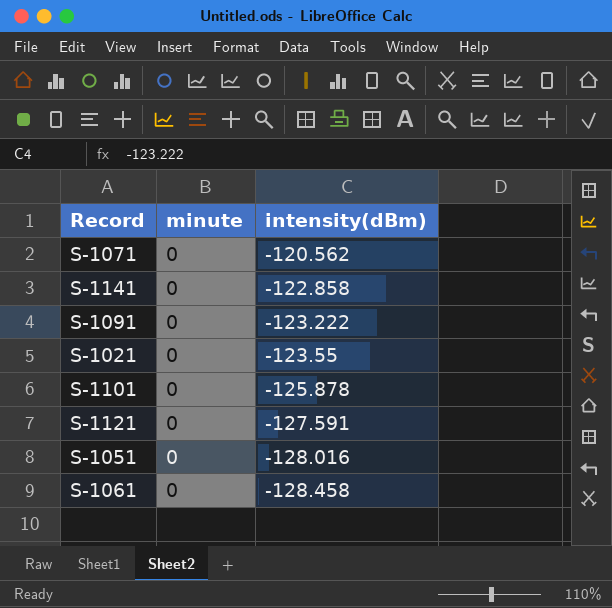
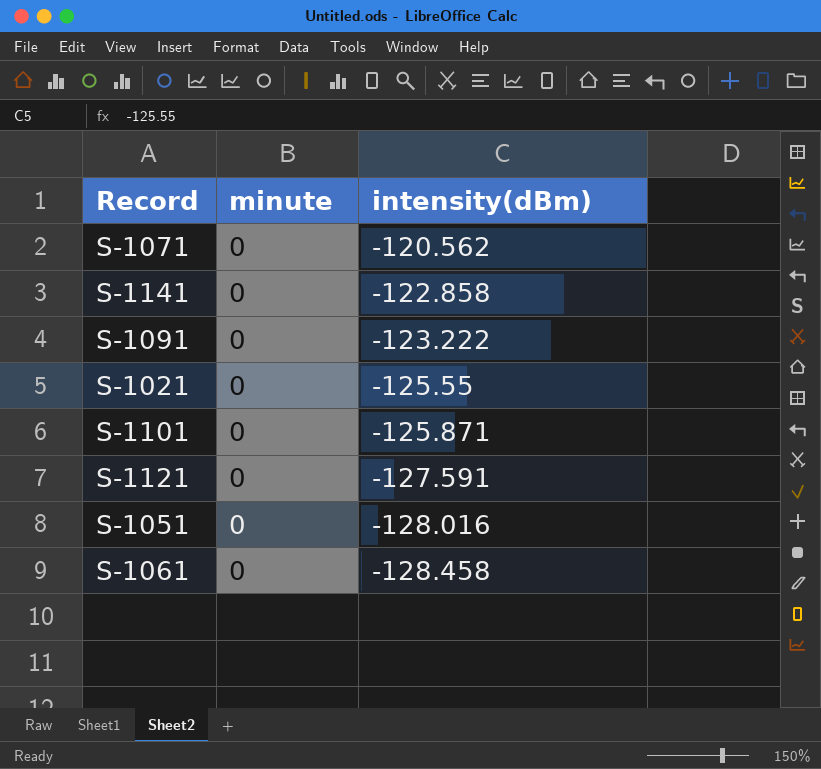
S-1021 | intensity(dBm): -123.55 -> -125.55
S-1101 | intensity(dBm): -125.878 -> -125.871

